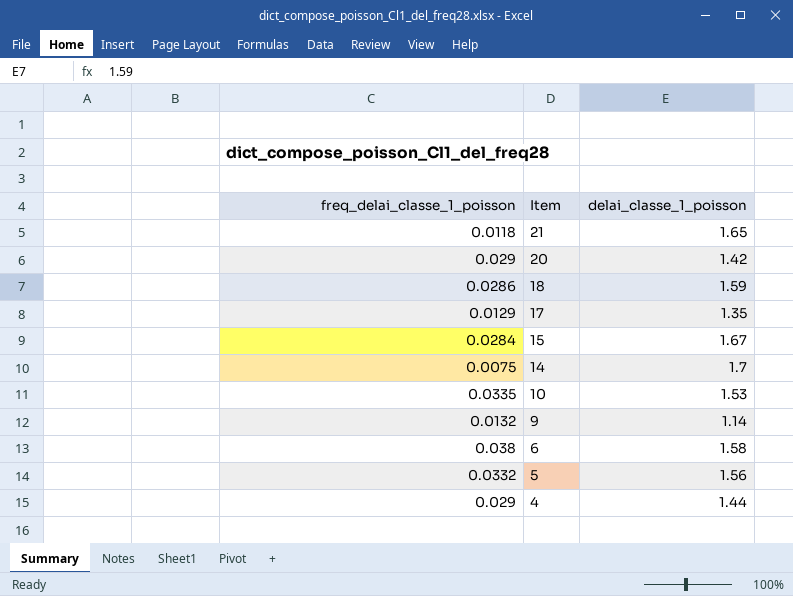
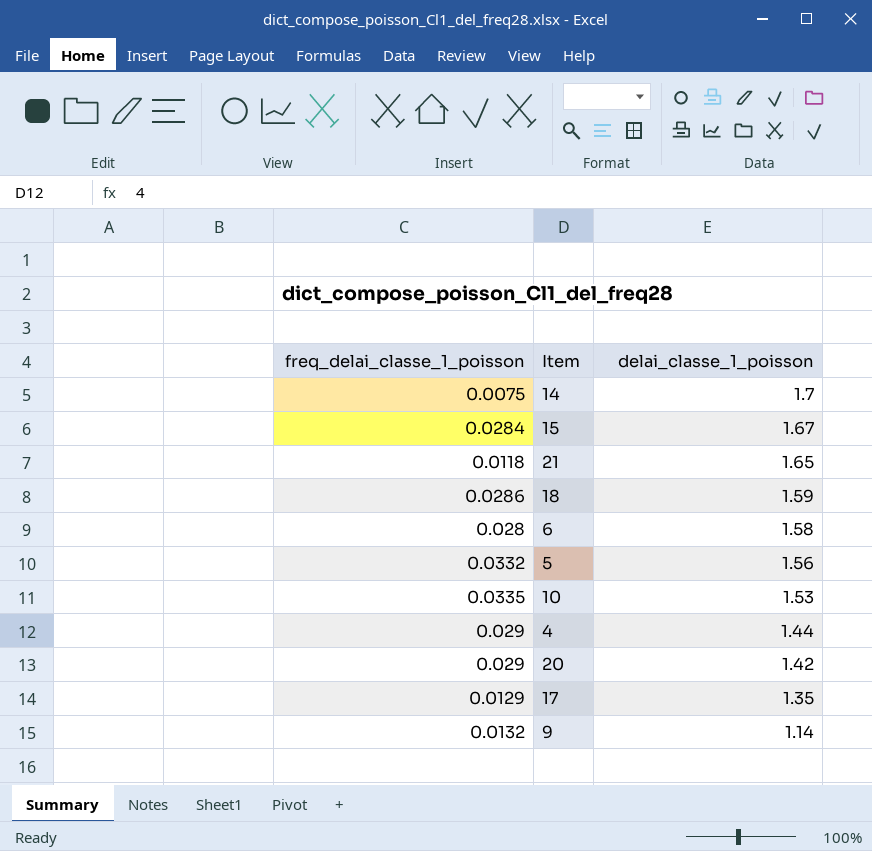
row order: Item descending -> delai_classe_1_poisson descending
6 | freq_delai_classe_1_poisson: 0.038 -> 0.028

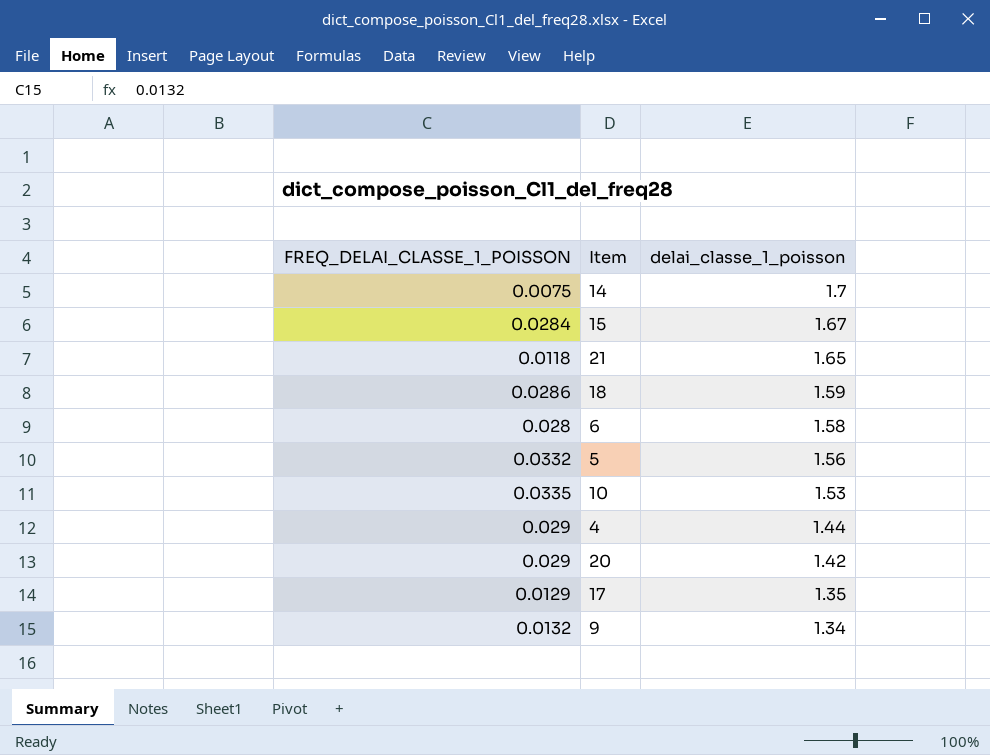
column name: freq_delai_classe_1_poisson -> FREQ_DELAI_CLASSE_1_POISSON
9 | delai_classe_1_poisson: 1.14 -> 1.34

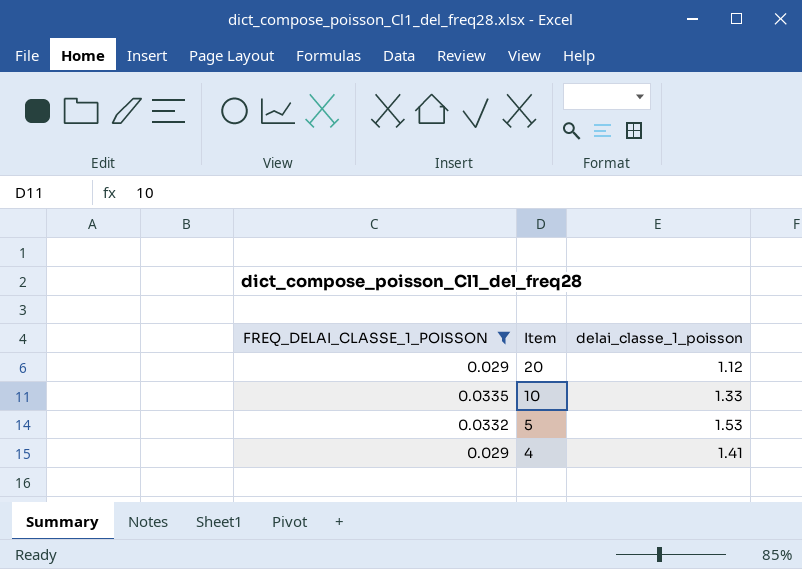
filter: none -> FREQ_DELAI_CLASSE_1_POISSON >= 0.029
row order: delai_classe_1_poisson descending -> Item descending
20 | delai_classe_1_poisson: 1.42 -> 1.12
10 | delai_classe_1_poisson: 1.53 -> 1.33
5 | delai_classe_1_poisson: 1.56 -> 1.53
4 | delai_classe_1_poisson: 1.44 -> 1.41

